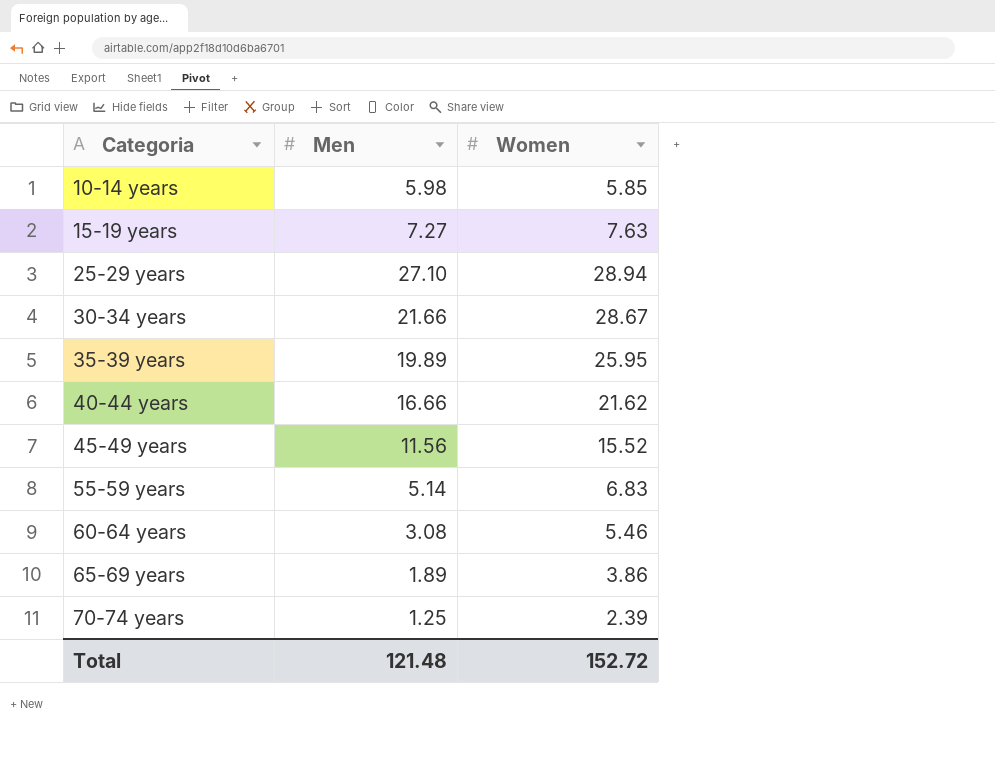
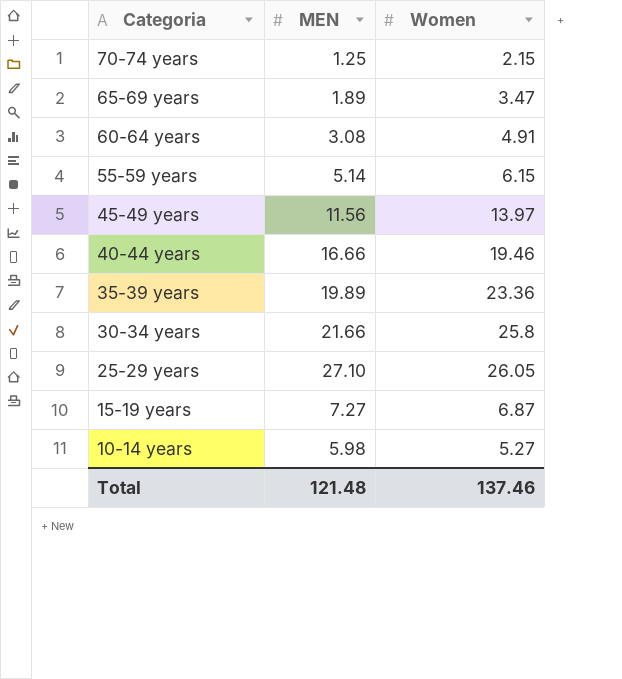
row order: Categoria ascending -> Categoria descending
column name: Men -> MEN
70-74 years | Women: 2.39 -> 2.15
65-69 years | Women: 3.86 -> 3.47
60-64 years | Women: 5.46 -> 4.91
55-59 years | Women: 6.83 -> 6.15
45-49 years | Women: 15.52 -> 13.97
40-44 years | Women: 21.62 -> 19.46
35-39 years | Women: 25.95 -> 23.36
30-34 years | Women: 28.67 -> 25.8
25-29 years | Women: 28.94 -> 26.05
15-19 years | Women: 7.63 -> 6.87
10-14 years | Women: 5.85 -> 5.27
Total | Women: 152.72 -> 137.46

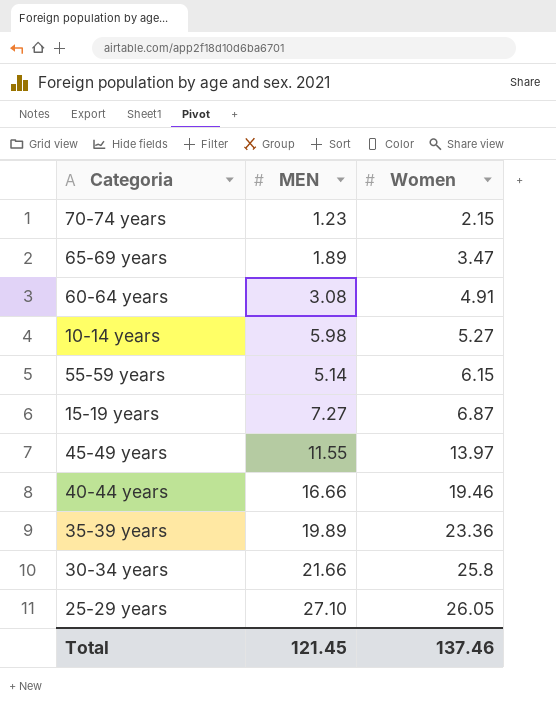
row order: Categoria descending -> Women ascending
70-74 years | MEN: 1.25 -> 1.23
45-49 years | MEN: 11.56 -> 11.55
Total | MEN: 121.48 -> 121.45

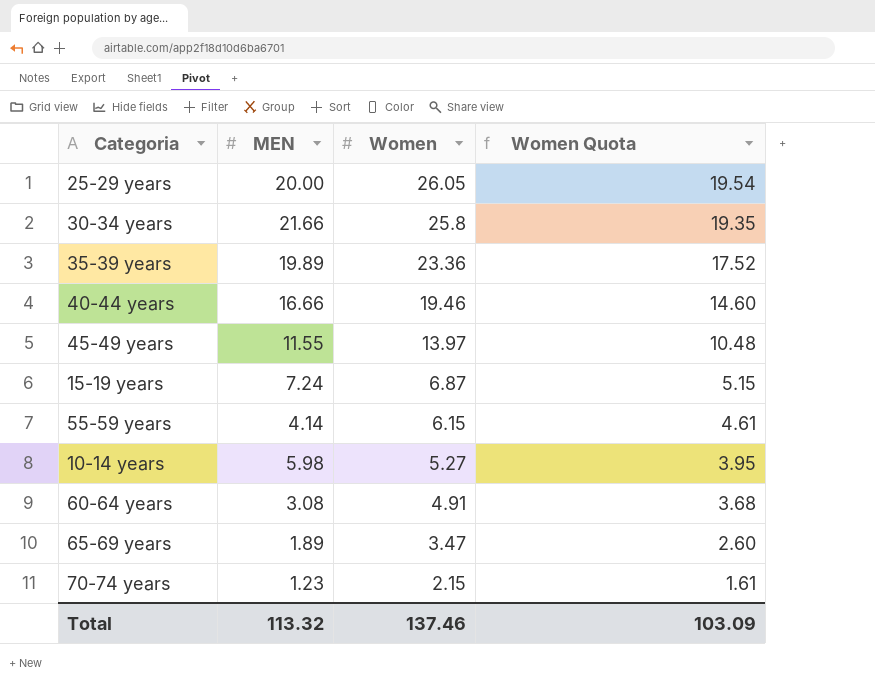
row order: Women ascending -> Women descending
column Women Quota | formula: none -> [Women] * 0.75
25-29 years | MEN: 27.10 -> 20.00
15-19 years | MEN: 7.27 -> 7.24
55-59 years | MEN: 5.14 -> 4.14
Total | MEN: 121.45 -> 113.32

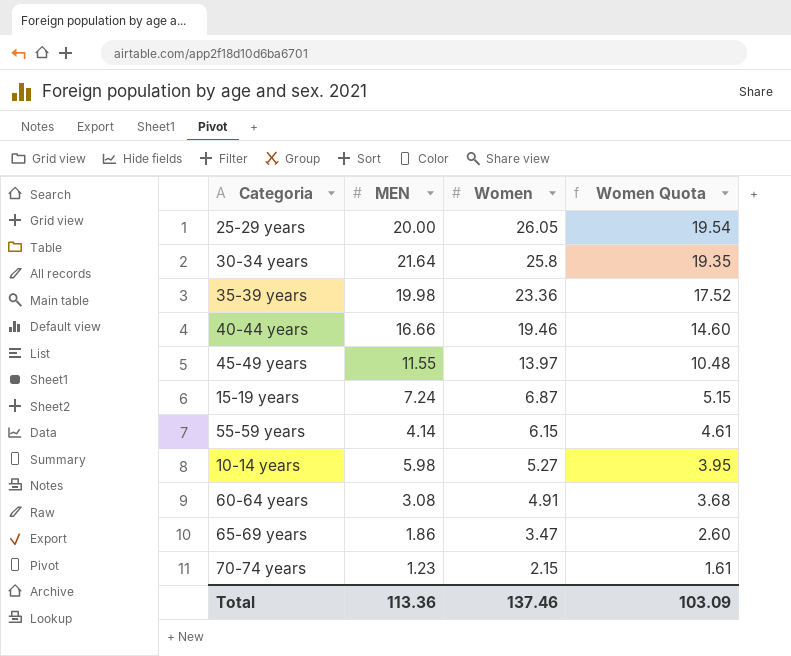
30-34 years | MEN: 21.66 -> 21.64
35-39 years | MEN: 19.89 -> 19.98
65-69 years | MEN: 1.89 -> 1.86
Total | MEN: 113.32 -> 113.36

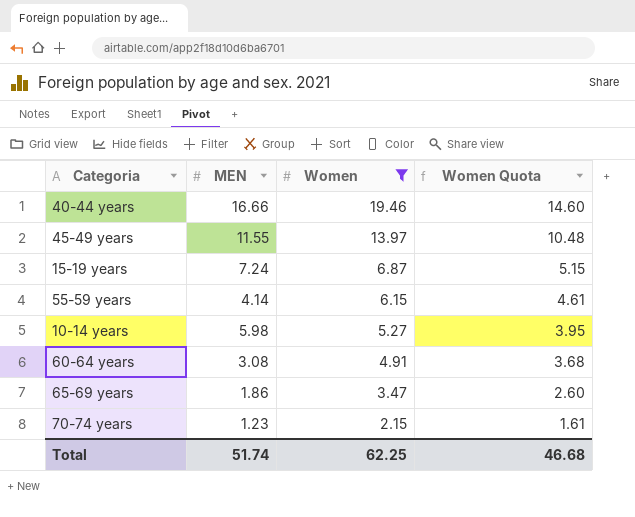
filter: none -> Women <= 19.46
Total | MEN: 113.36 -> 51.74
Total | Women: 137.46 -> 62.25
Total | Women Quota: 103.09 -> 46.68

